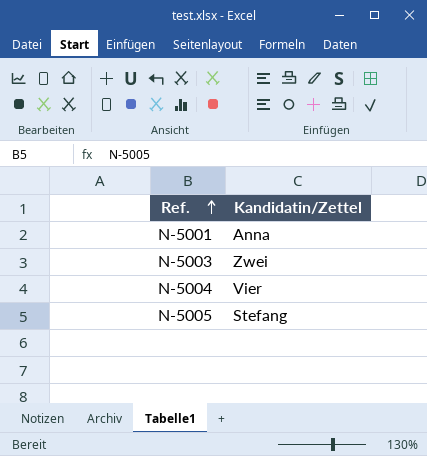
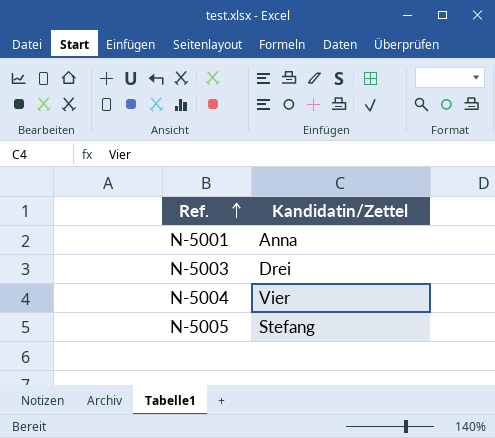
N-5003 | Kandidatin/Zettel: Zwei -> Drei

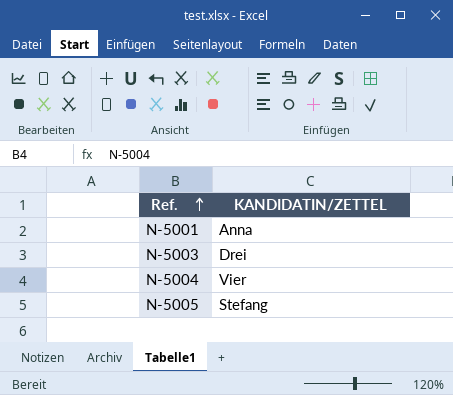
column name: Kandidatin/Zettel -> KANDIDATIN/ZETTEL

